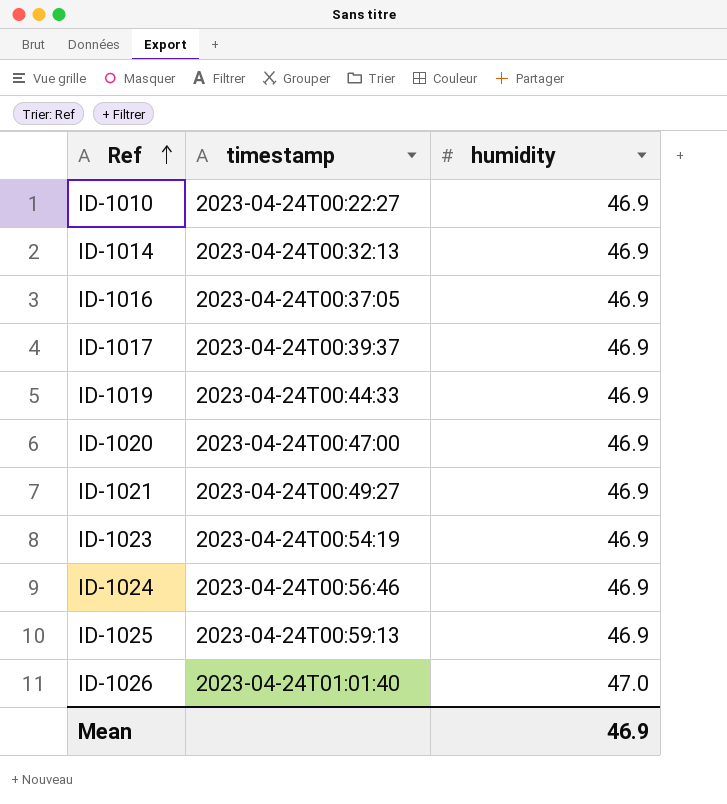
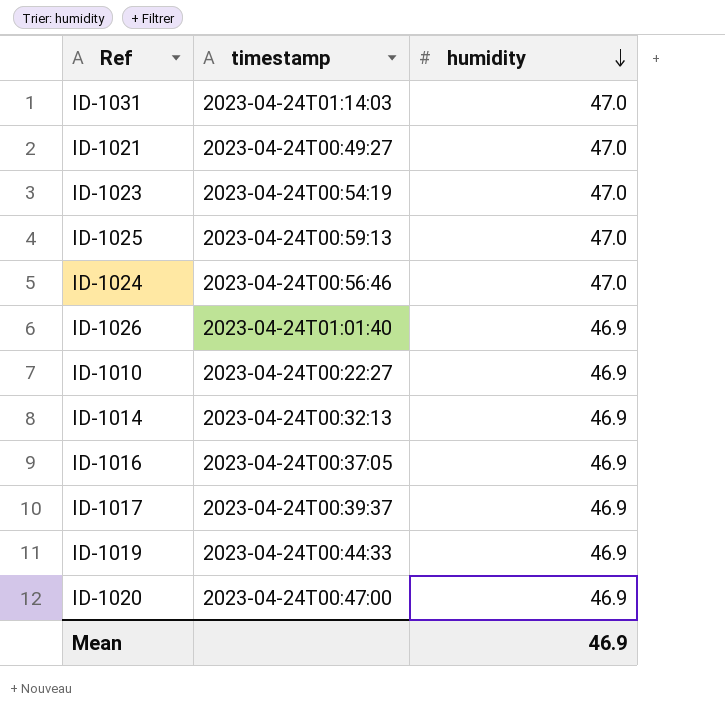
row order: Ref ascending -> humidity descending
row ID-1031: none -> 2023-04-24T01:14:03 | 47.0
ID-1021 | humidity: 46.9 -> 47.0
ID-1023 | humidity: 46.9 -> 47.0
ID-1025 | humidity: 46.9 -> 47.0
ID-1024 | humidity: 46.9 -> 47.0
ID-1026 | humidity: 47.0 -> 46.9

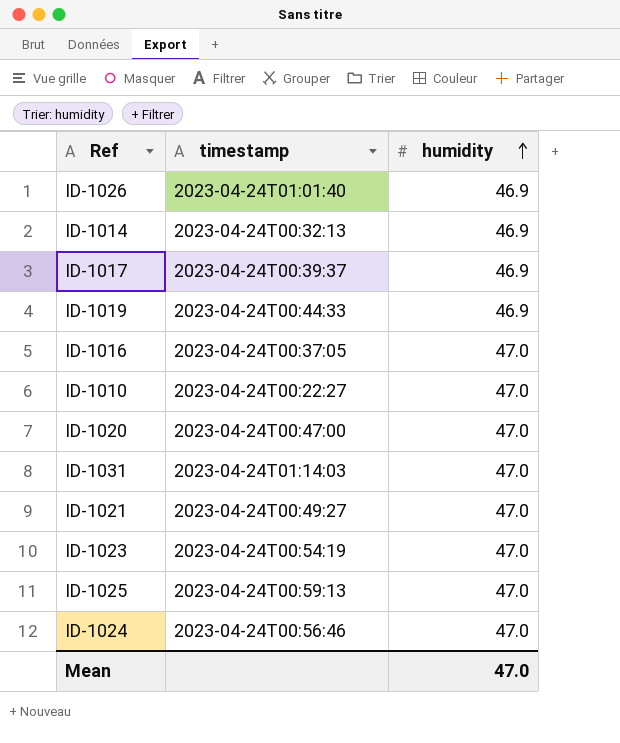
row order: humidity descending -> humidity ascending
ID-1016 | humidity: 46.9 -> 47.0
ID-1010 | humidity: 46.9 -> 47.0
ID-1020 | humidity: 46.9 -> 47.0
Mean | humidity: 46.9 -> 47.0

